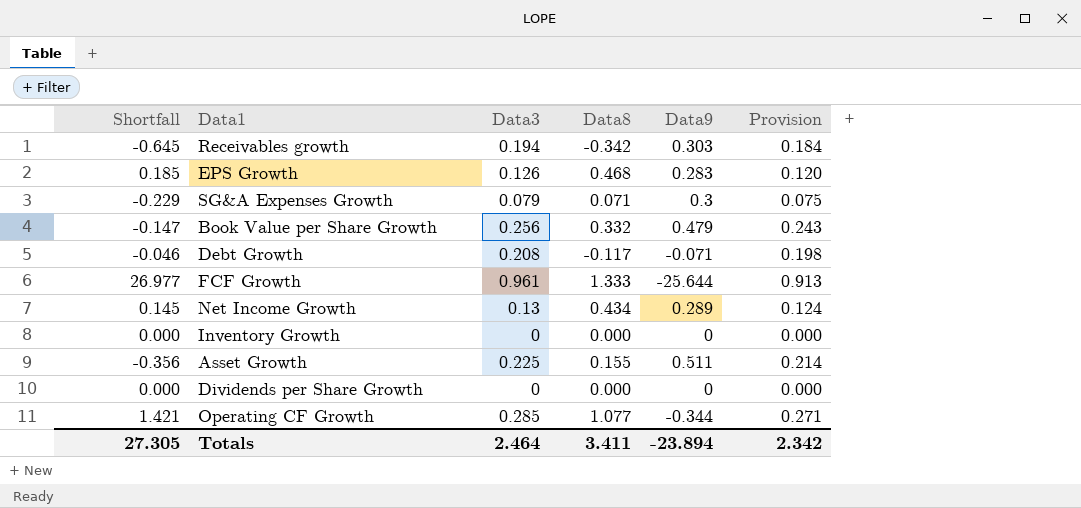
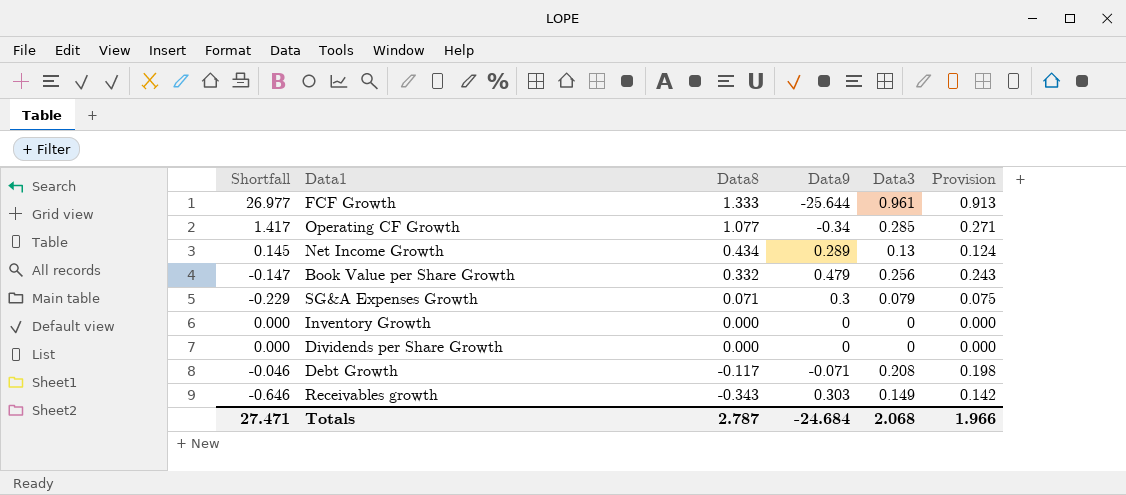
row order: none -> Data8 descending
column Data3 | position: 3 -> 5
row EPS Growth: 0.185 | 0.126 | 0.468 | 0.283 | 0.120 -> none
row Asset Growth: -0.356 | 0.225 | 0.155 | 0.511 | 0.214 -> none
Operating CF Growth | Shortfall: 1.421 -> 1.417
Operating CF Growth | Data9: -0.344 -> -0.34
Receivables growth | Shortfall: -0.645 -> -0.646
Receivables growth | Data8: -0.342 -> -0.343
Receivables growth | Data3: 0.194 -> 0.149
Receivables growth | Provision: 0.184 -> 0.142
Totals | Shortfall: 27.305 -> 27.471
Totals | Data8: 3.411 -> 2.787
Totals | Data9: -23.894 -> -24.684
Totals | Data3: 2.464 -> 2.068
Totals | Provision: 2.342 -> 1.966

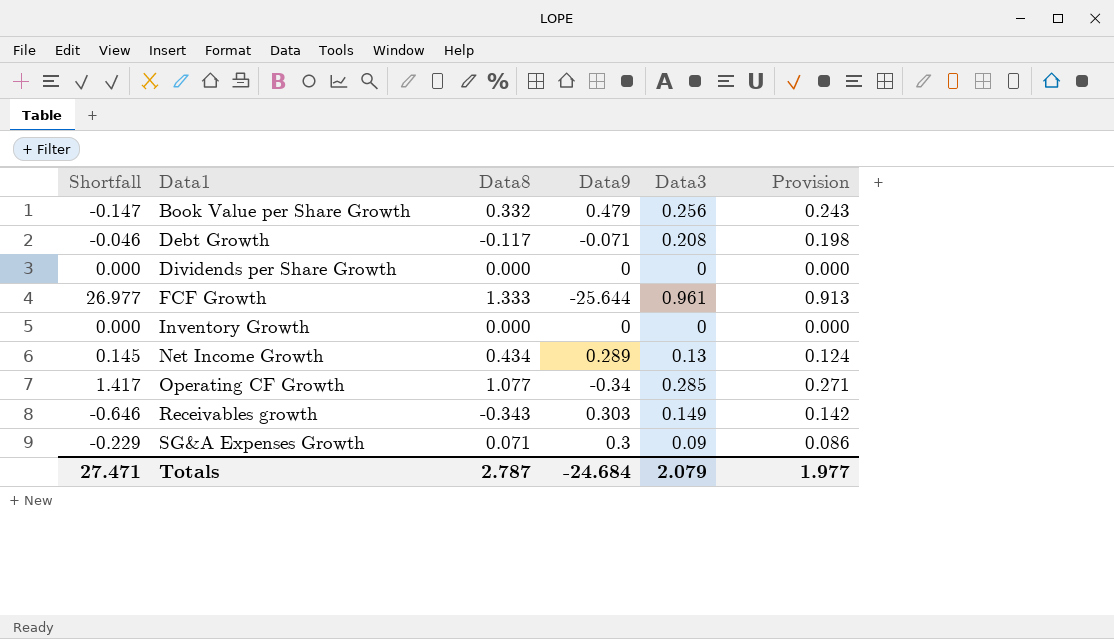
row order: Data8 descending -> Data1 ascending
SG&A Expenses Growth | Data3: 0.079 -> 0.09
SG&A Expenses Growth | Provision: 0.075 -> 0.086
Totals | Data3: 2.068 -> 2.079
Totals | Provision: 1.966 -> 1.977

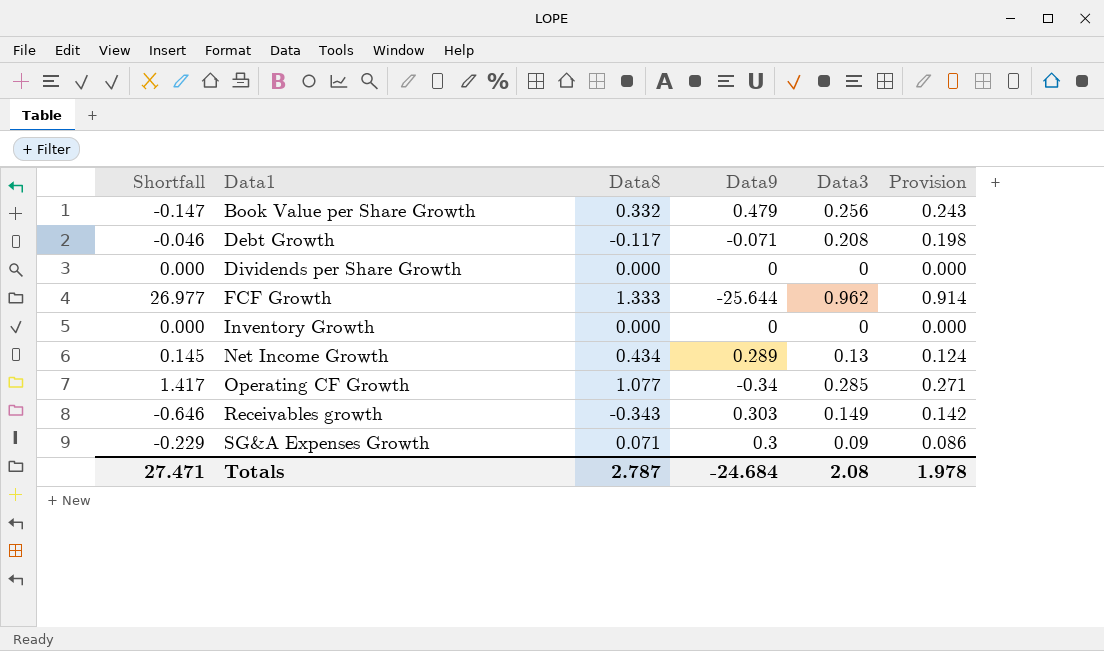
FCF Growth | Data3: 0.961 -> 0.962
FCF Growth | Provision: 0.913 -> 0.914
Totals | Data3: 2.079 -> 2.08
Totals | Provision: 1.977 -> 1.978

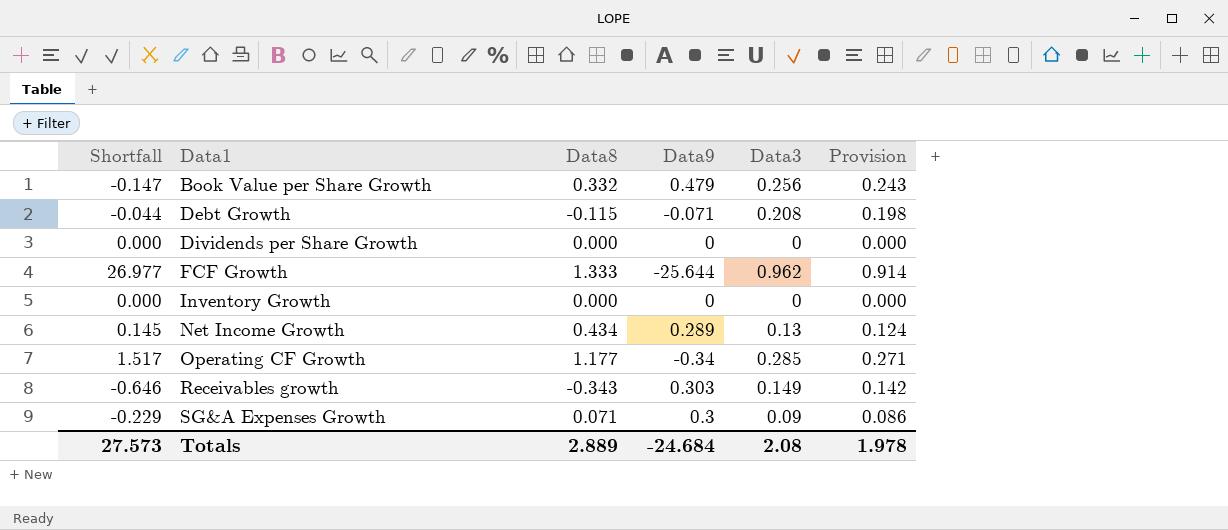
Debt Growth | Shortfall: -0.046 -> -0.044
Debt Growth | Data8: -0.117 -> -0.115
Operating CF Growth | Shortfall: 1.417 -> 1.517
Operating CF Growth | Data8: 1.077 -> 1.177
Totals | Shortfall: 27.471 -> 27.573
Totals | Data8: 2.787 -> 2.889

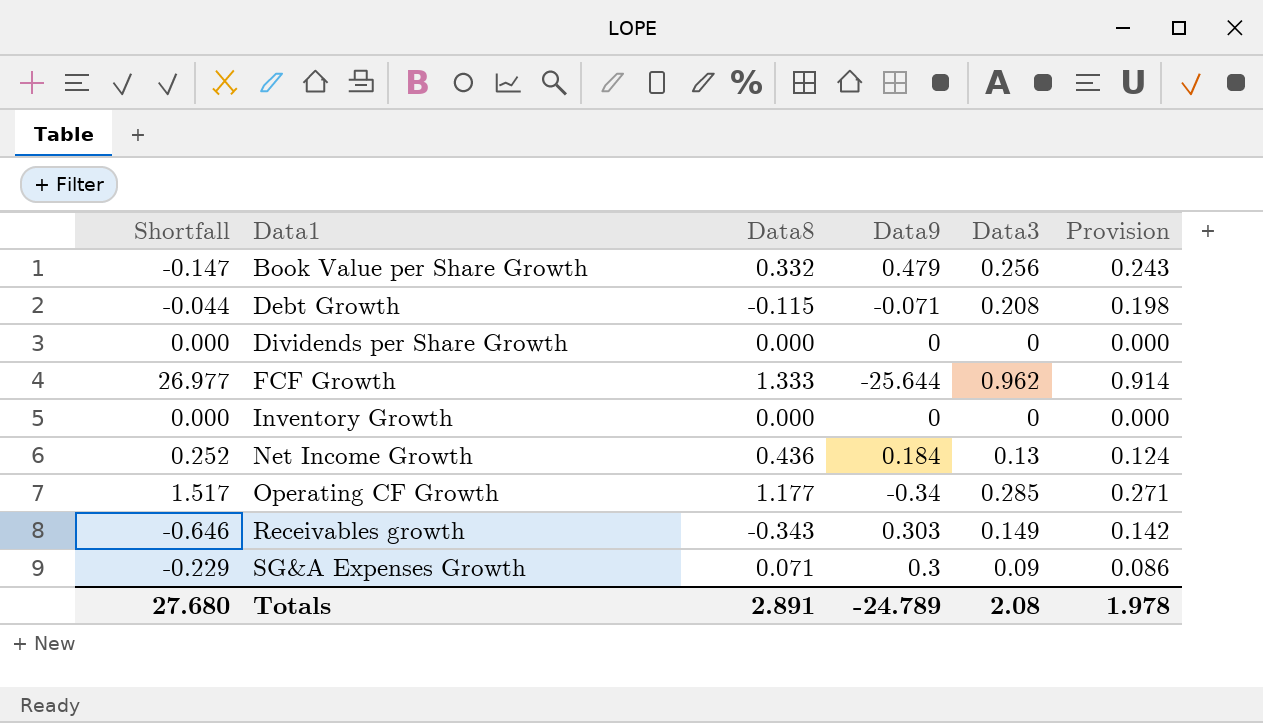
Net Income Growth | Shortfall: 0.145 -> 0.252
Net Income Growth | Data8: 0.434 -> 0.436
Net Income Growth | Data9: 0.289 -> 0.184
Totals | Shortfall: 27.573 -> 27.680
Totals | Data8: 2.889 -> 2.891
Totals | Data9: -24.684 -> -24.789

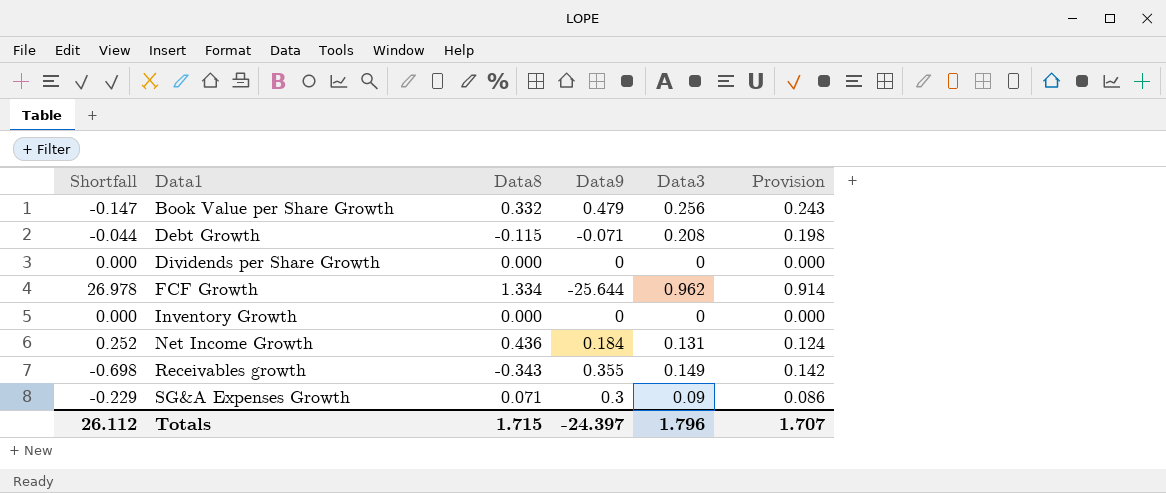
row Operating CF Growth: 1.517 | 1.177 | -0.34 | 0.285 | 0.271 -> none
FCF Growth | Shortfall: 26.977 -> 26.978
FCF Growth | Data8: 1.333 -> 1.334
Net Income Growth | Data3: 0.13 -> 0.131
Receivables growth | Shortfall: -0.646 -> -0.698
Receivables growth | Data9: 0.303 -> 0.355
Totals | Shortfall: 27.680 -> 26.112
Totals | Data8: 2.891 -> 1.715
Totals | Data9: -24.789 -> -24.397
Totals | Data3: 2.08 -> 1.796
Totals | Provision: 1.978 -> 1.707

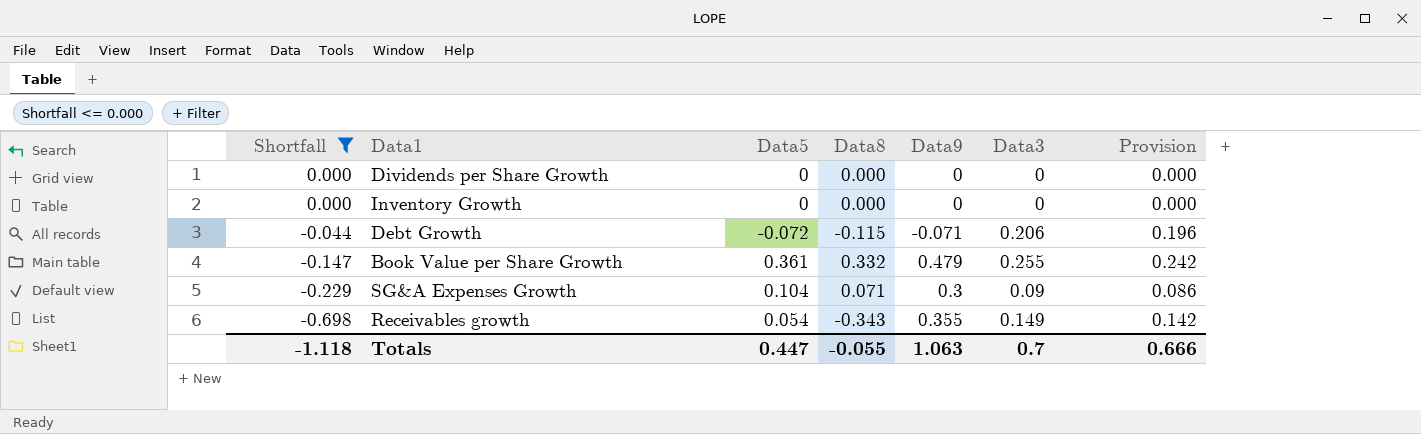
filter: none -> Shortfall <= 0.000
row order: Data1 ascending -> Shortfall descending
column Data5 | position: none -> 3
Debt Growth | Data3: 0.208 -> 0.206
Debt Growth | Provision: 0.198 -> 0.196
Book Value per Share Growth | Data3: 0.256 -> 0.255
Book Value per Share Growth | Provision: 0.243 -> 0.242
Totals | Shortfall: 26.112 -> -1.118
Totals | Data8: 1.715 -> -0.055
Totals | Data9: -24.397 -> 1.063
Totals | Data3: 1.796 -> 0.7
Totals | Provision: 1.707 -> 0.666

